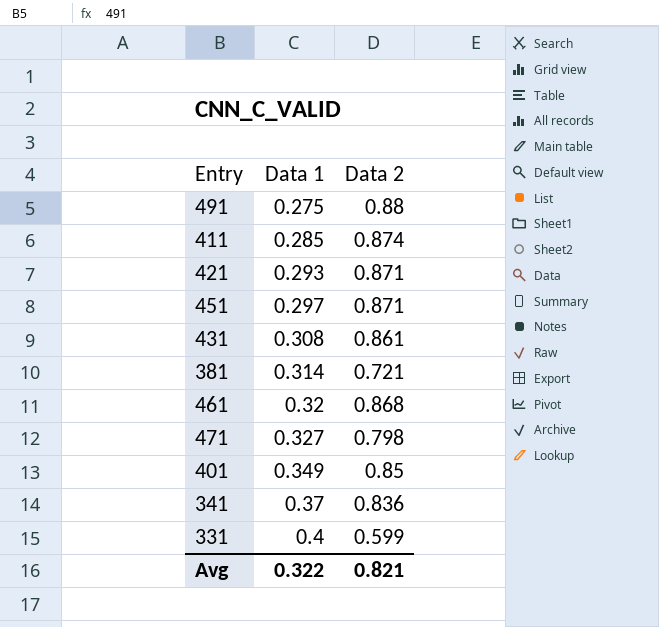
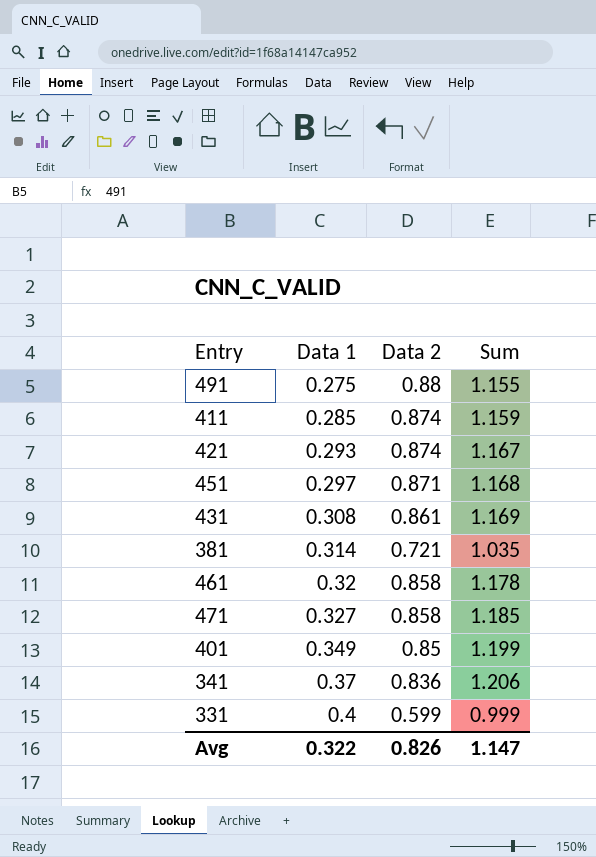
column Sum | formula: none -> [Data 1] + [Data 2]
421 | Data 2: 0.871 -> 0.874
461 | Data 2: 0.868 -> 0.858
471 | Data 2: 0.798 -> 0.858
Avg | Data 2: 0.821 -> 0.826

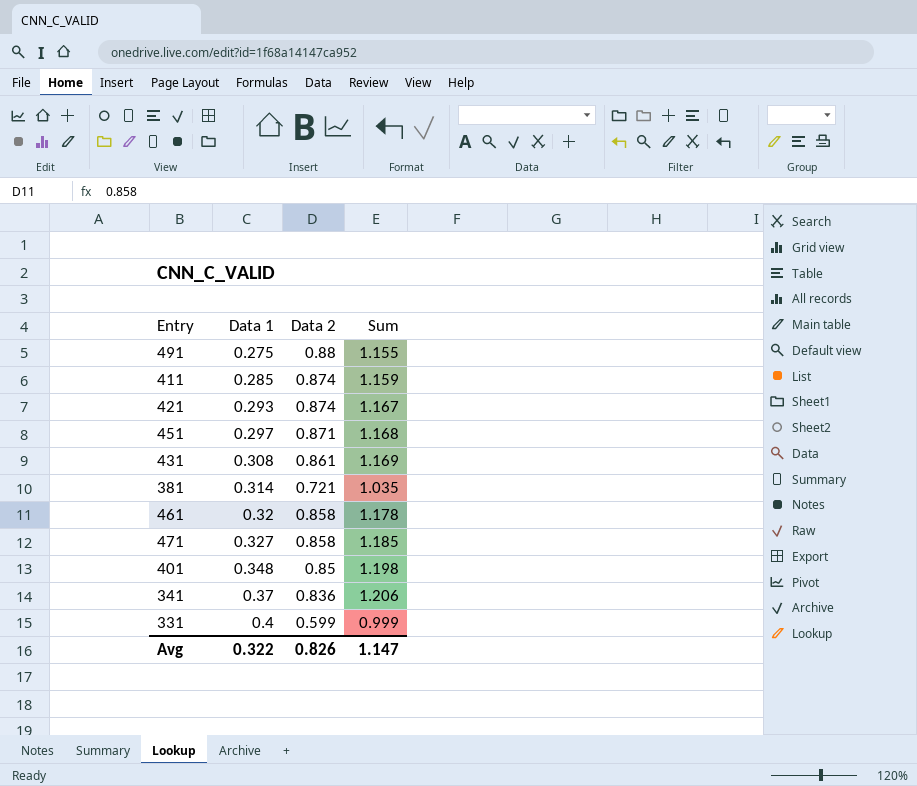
401 | Data 1: 0.349 -> 0.348
401 | Sum: 1.199 -> 1.198

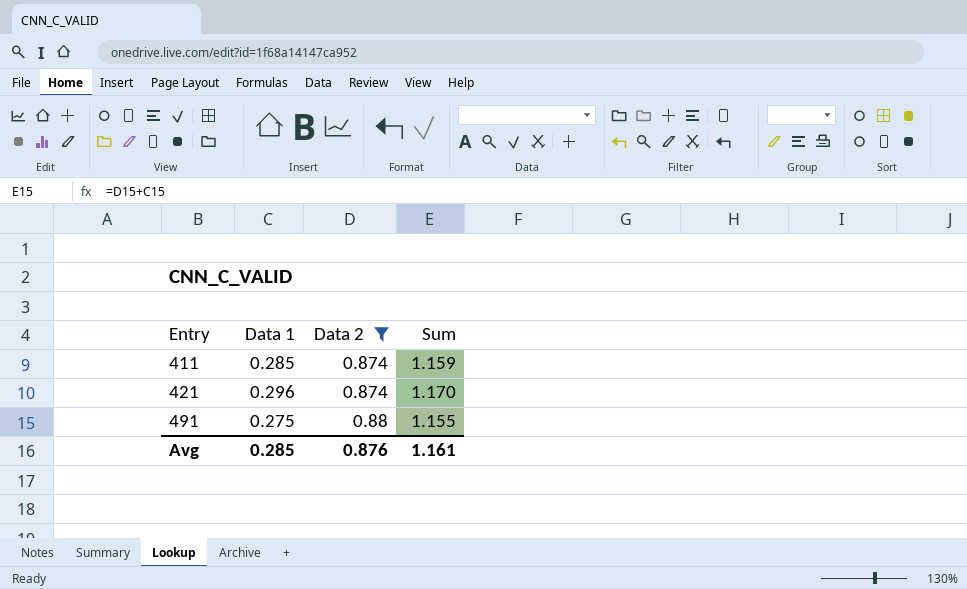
filter: none -> Data 2 >= 0.874
row order: Data 1 ascending -> Entry ascending
421 | Data 1: 0.293 -> 0.296
421 | Sum: 1.167 -> 1.170
Avg | Data 1: 0.322 -> 0.285
Avg | Data 2: 0.826 -> 0.876
Avg | Sum: 1.147 -> 1.161

